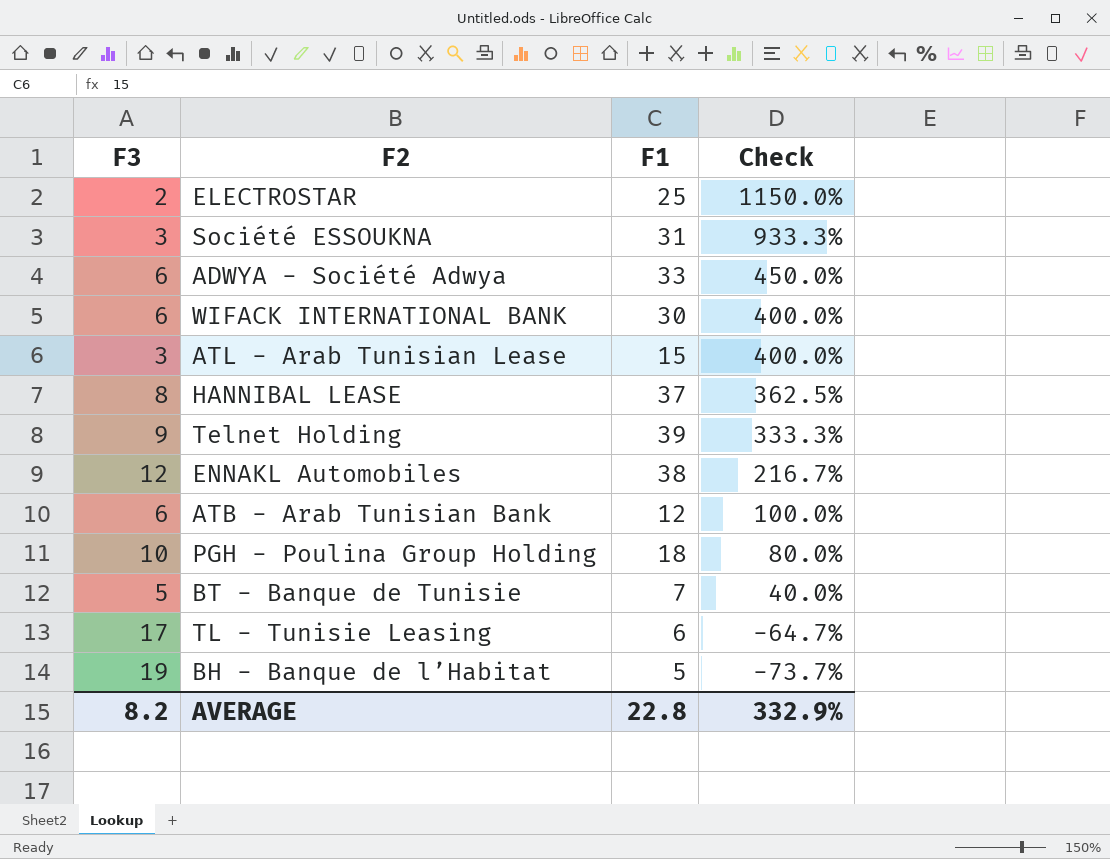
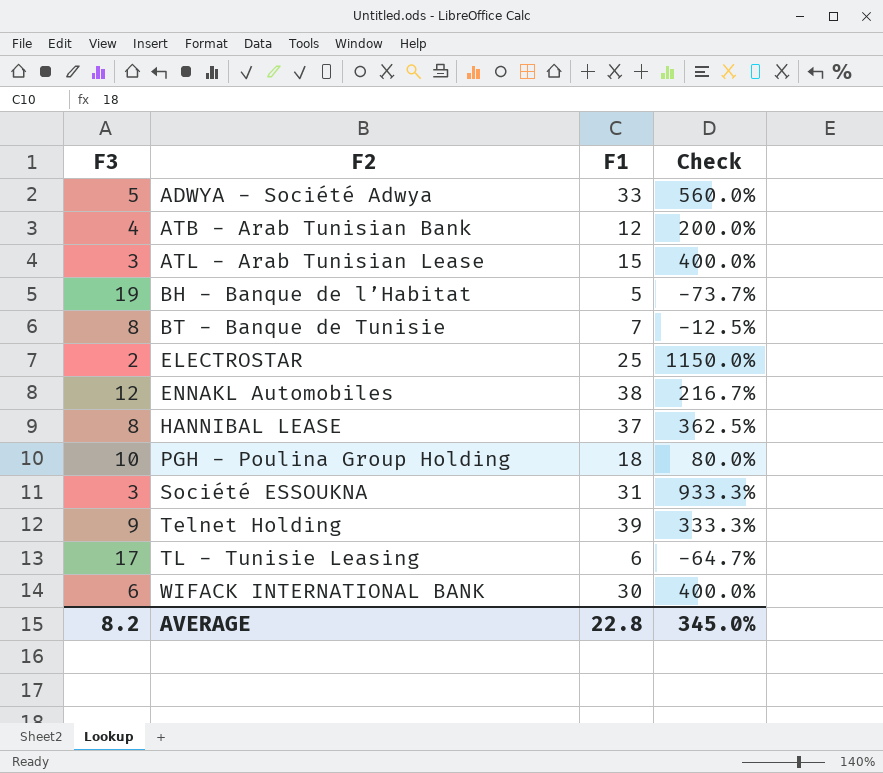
row order: Check descending -> F2 ascending
ADWYA - Société Adwya | F3: 6 -> 5
ADWYA - Société Adwya | Check: 450.0% -> 560.0%
ATB - Arab Tunisian Bank | F3: 6 -> 4
ATB - Arab Tunisian Bank | Check: 100.0% -> 200.0%
BT - Banque de Tunisie | F3: 5 -> 8
BT - Banque de Tunisie | Check: 40.0% -> -12.5%
AVERAGE | Check: 332.9% -> 345.0%

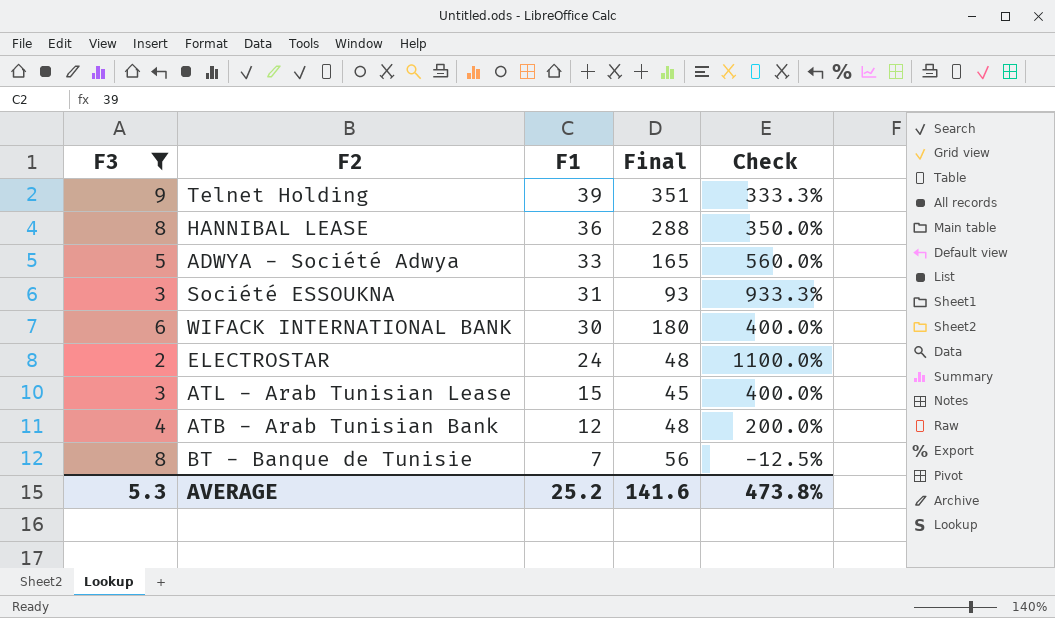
filter: none -> F3 <= 9
row order: F2 ascending -> F1 descending
column Final | formula: none -> [F3] * [F1]
HANNIBAL LEASE | F1: 37 -> 36
HANNIBAL LEASE | Check: 362.5% -> 350.0%
ELECTROSTAR | F1: 25 -> 24
ELECTROSTAR | Check: 1150.0% -> 1100.0%
AVERAGE | F3: 8.2 -> 5.3
AVERAGE | F1: 22.8 -> 25.2
AVERAGE | Check: 345.0% -> 473.8%

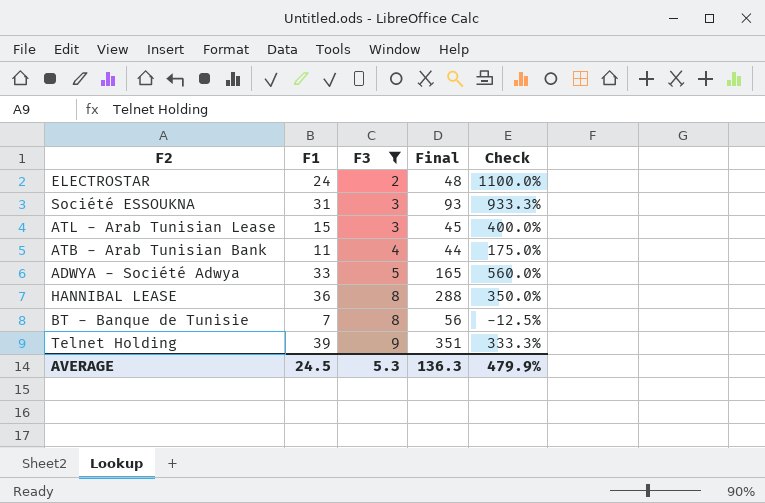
row order: F1 descending -> F3 ascending
column F3 | position: 1 -> 3
row WIFACK INTERNATIONAL BANK: 6 | 30 | 180 | 400.0% -> none
ATB - Arab Tunisian Bank | F1: 12 -> 11
ATB - Arab Tunisian Bank | Final: 48 -> 44
ATB - Arab Tunisian Bank | Check: 200.0% -> 175.0%
AVERAGE | F1: 25.2 -> 24.5
AVERAGE | Final: 141.6 -> 136.3
AVERAGE | Check: 473.8% -> 479.9%

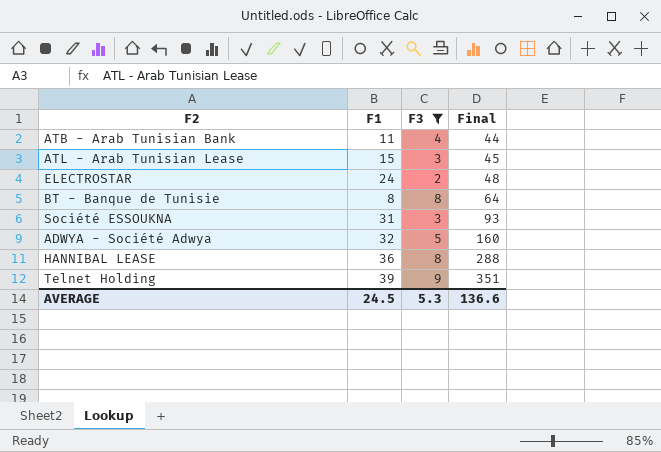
row order: F3 ascending -> Final ascending
column Check | formula: ([F1] - [F3]) / [F3] -> none
BT - Banque de Tunisie | F1: 7 -> 8
BT - Banque de Tunisie | Final: 56 -> 64
ADWYA - Société Adwya | F1: 33 -> 32
ADWYA - Société Adwya | Final: 165 -> 160
AVERAGE | Final: 136.3 -> 136.6

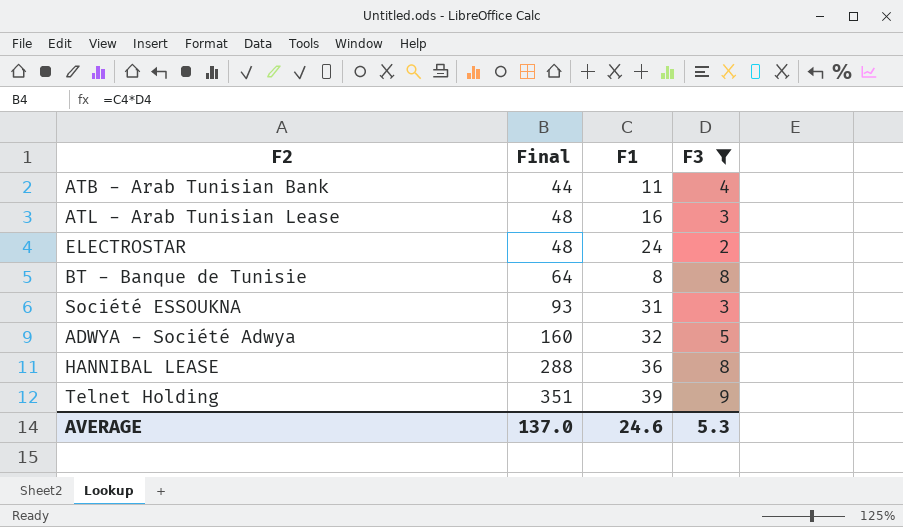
column Final | position: 4 -> 2
ATL - Arab Tunisian Lease | Final: 45 -> 48
ATL - Arab Tunisian Lease | F1: 15 -> 16
AVERAGE | Final: 136.6 -> 137.0
AVERAGE | F1: 24.5 -> 24.6

